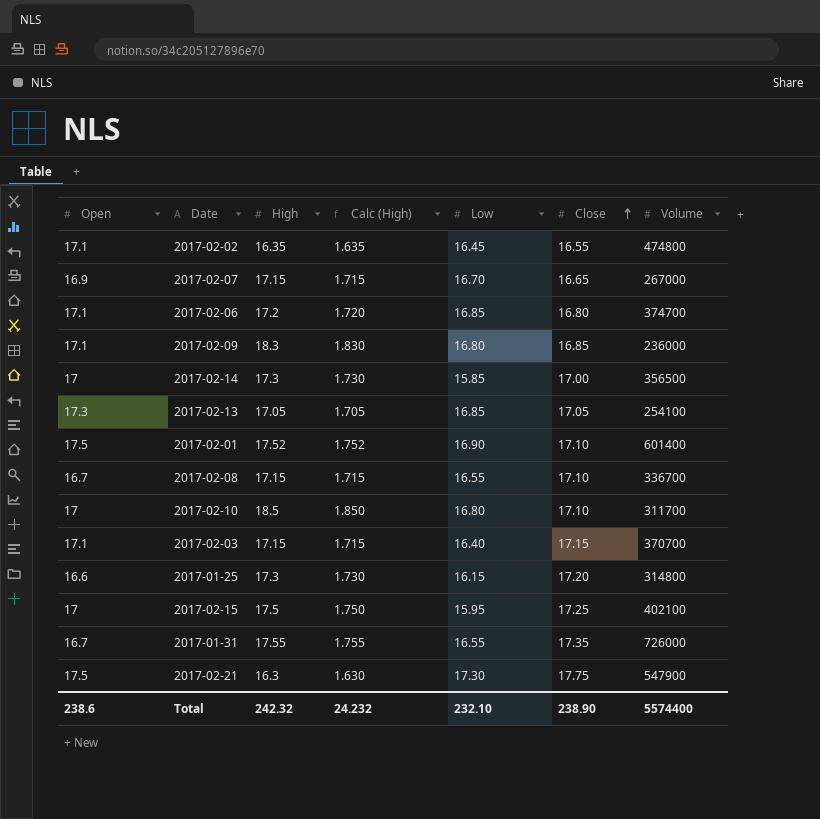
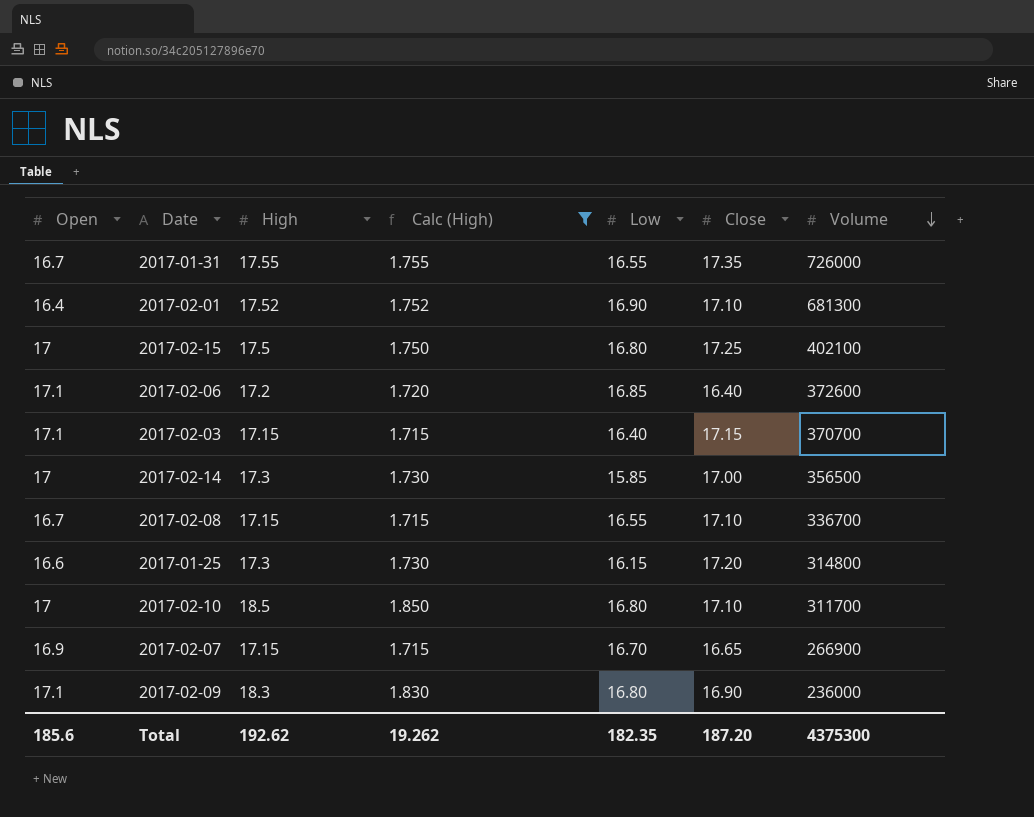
filter: none -> Calc (High) >= 1.715
row order: Close ascending -> Volume descending
2017-02-01 | Open: 17.5 -> 16.4
2017-02-01 | Volume: 601400 -> 681300
2017-02-15 | Low: 15.95 -> 16.80
2017-02-06 | Close: 16.80 -> 16.40
2017-02-06 | Volume: 374700 -> 372600
2017-02-07 | Volume: 267000 -> 266900
2017-02-09 | Close: 16.85 -> 16.90
Total | Open: 238.6 -> 185.6
Total | High: 242.32 -> 192.62
Total | Calc (High): 24.232 -> 19.262
Total | Low: 232.10 -> 182.35
Total | Close: 238.90 -> 187.20
Total | Volume: 5574400 -> 4375300

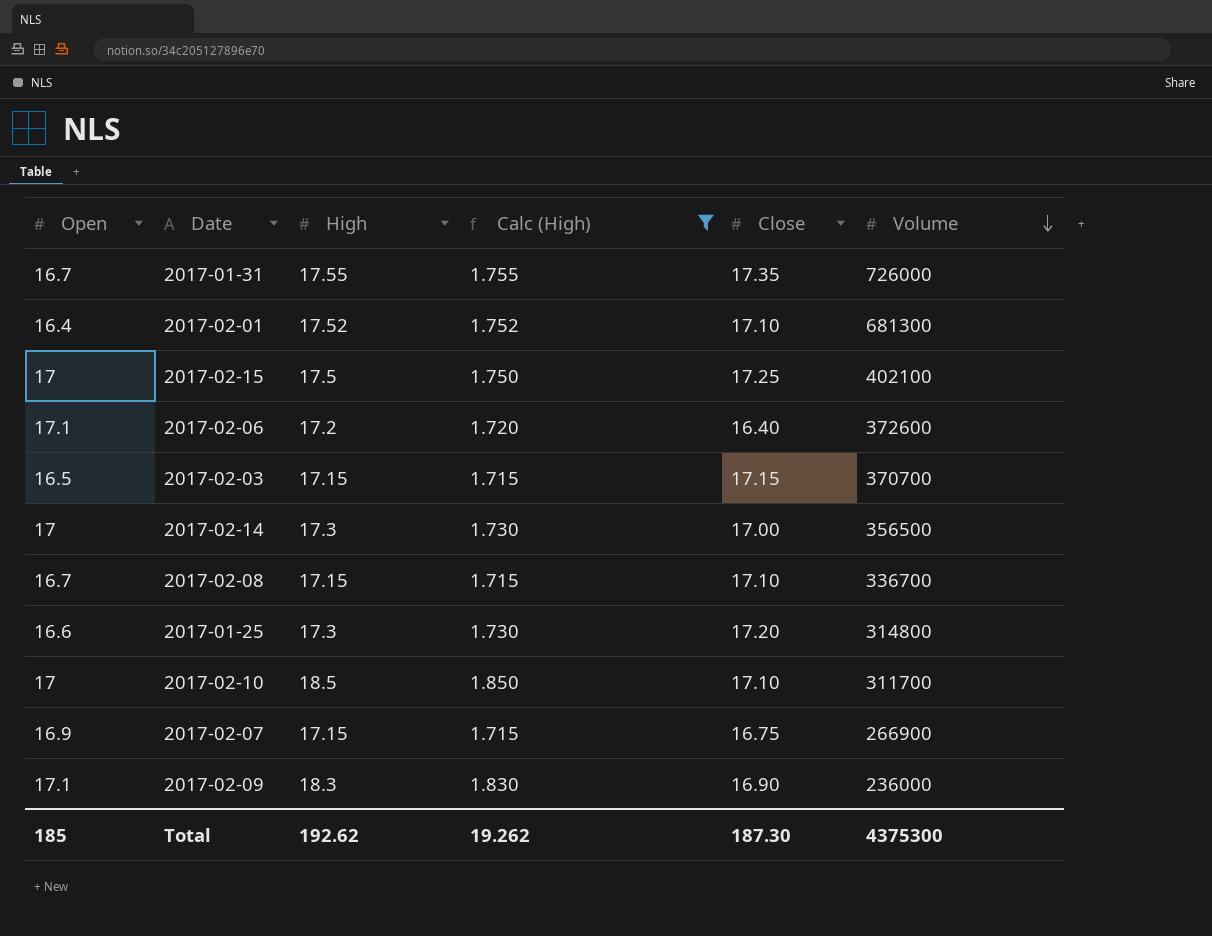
column Low | position: 5 -> none
2017-02-03 | Open: 17.1 -> 16.5
2017-02-07 | Close: 16.65 -> 16.75
Total | Open: 185.6 -> 185
Total | Close: 187.20 -> 187.30

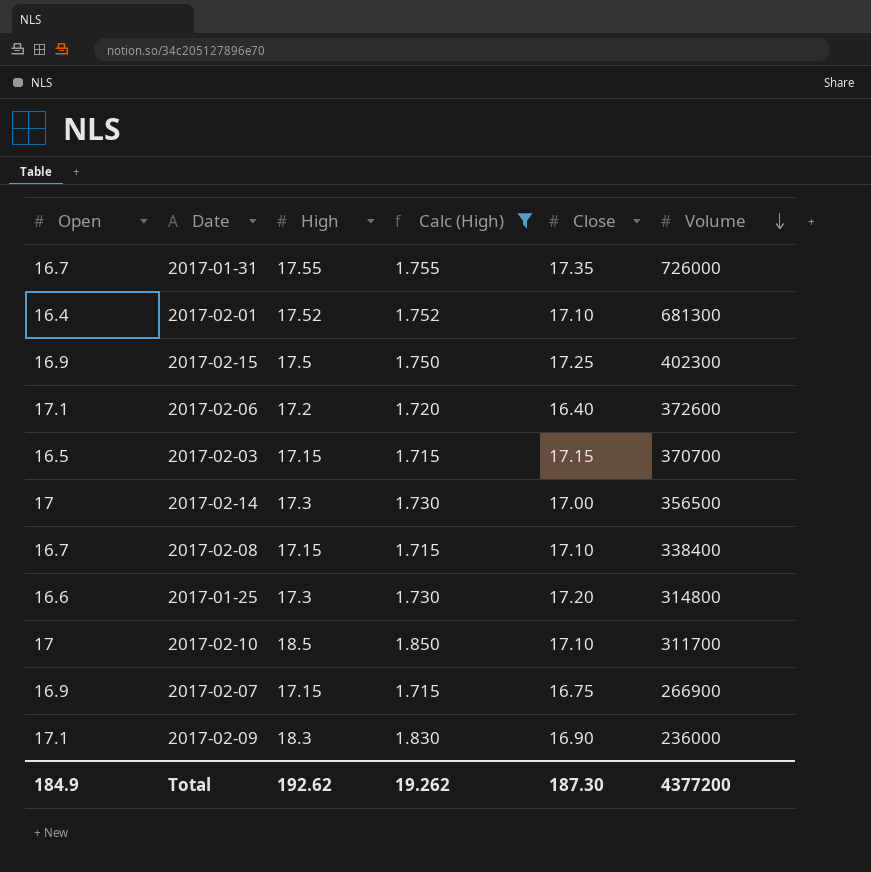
2017-02-15 | Open: 17 -> 16.9
2017-02-15 | Volume: 402100 -> 402300
2017-02-08 | Volume: 336700 -> 338400
Total | Open: 185 -> 184.9
Total | Volume: 4375300 -> 4377200

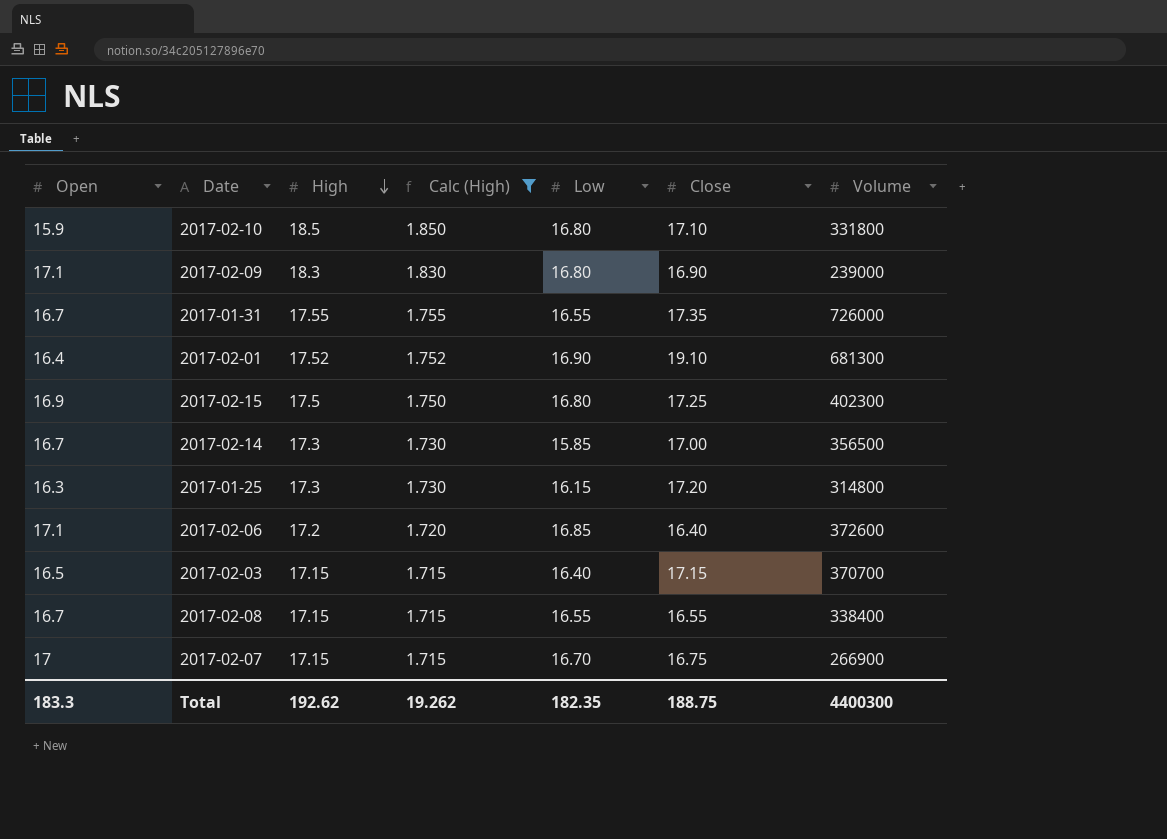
row order: Volume descending -> High descending
column Low | position: none -> 5
2017-02-10 | Open: 17 -> 15.9
2017-02-10 | Volume: 311700 -> 331800
2017-02-09 | Volume: 236000 -> 239000
2017-02-01 | Close: 17.10 -> 19.10
2017-02-14 | Open: 17 -> 16.7
2017-01-25 | Open: 16.6 -> 16.3
2017-02-08 | Close: 17.10 -> 16.55
2017-02-07 | Open: 16.9 -> 17
Total | Open: 184.9 -> 183.3
Total | Close: 187.30 -> 188.75
Total | Volume: 4377200 -> 4400300

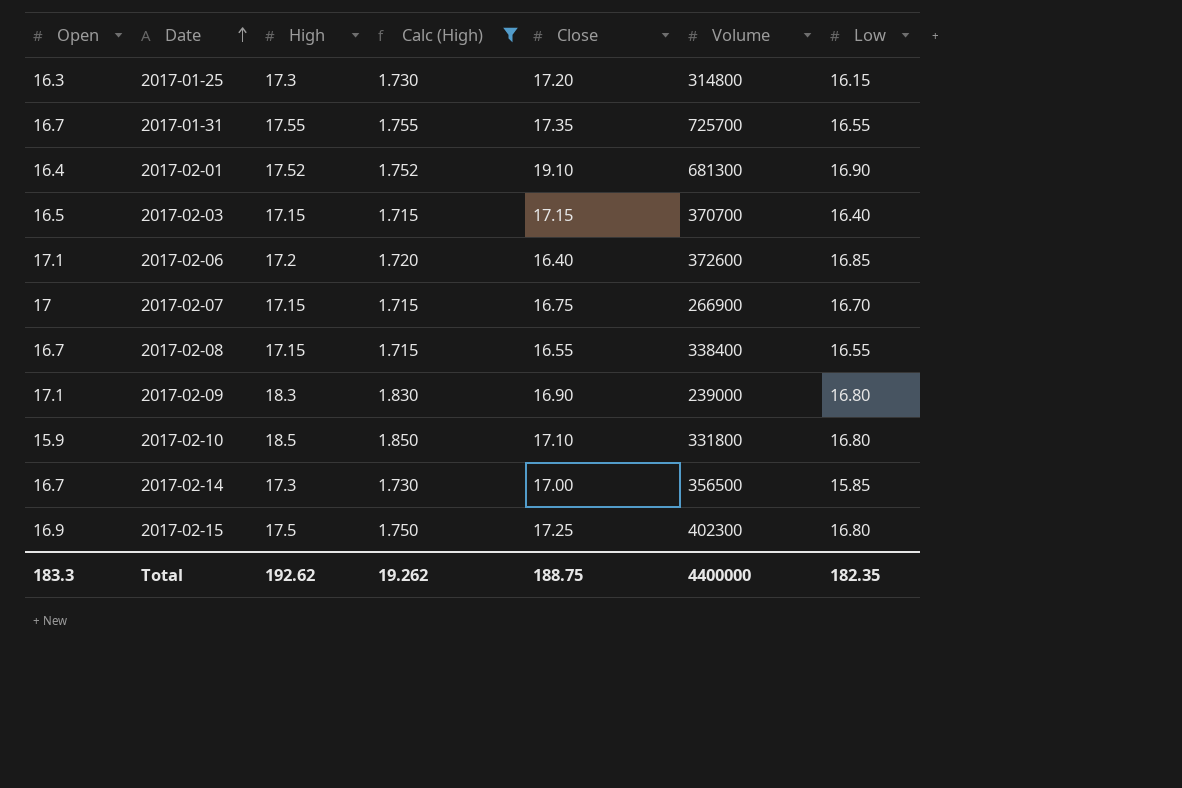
row order: High descending -> Date ascending
column Low | position: 5 -> 7
2017-01-31 | Volume: 726000 -> 725700
Total | Volume: 4400300 -> 4400000

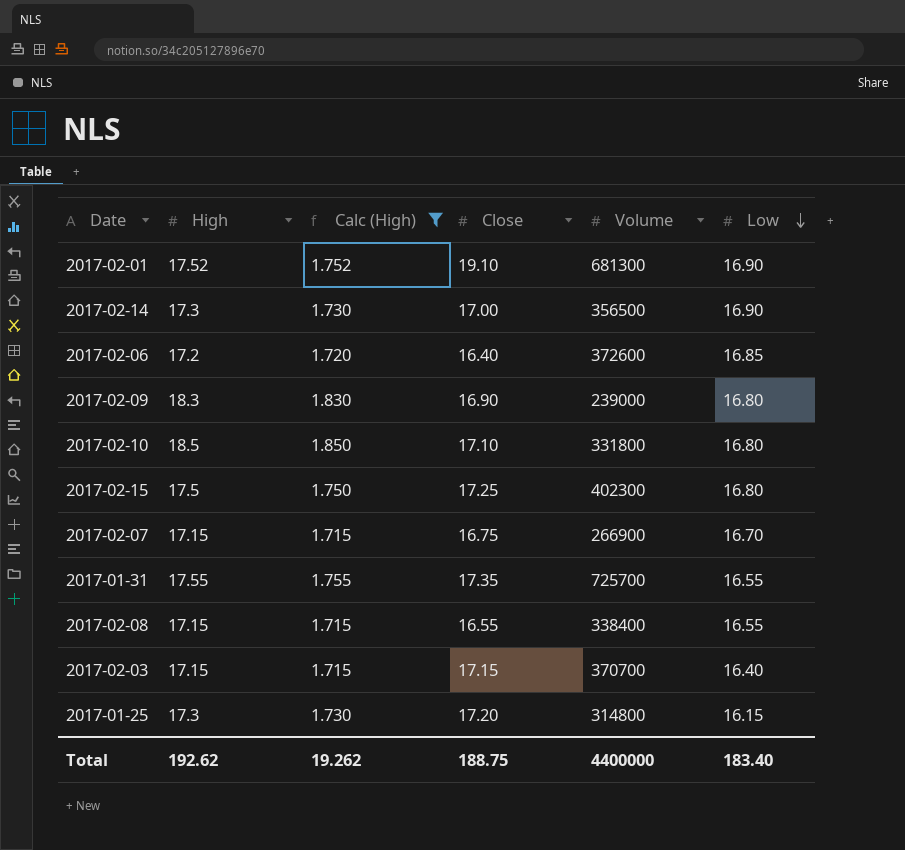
row order: Date ascending -> Low descending
column Open | position: 1 -> none
2017-02-14 | Low: 15.85 -> 16.90
Total | Low: 182.35 -> 183.40

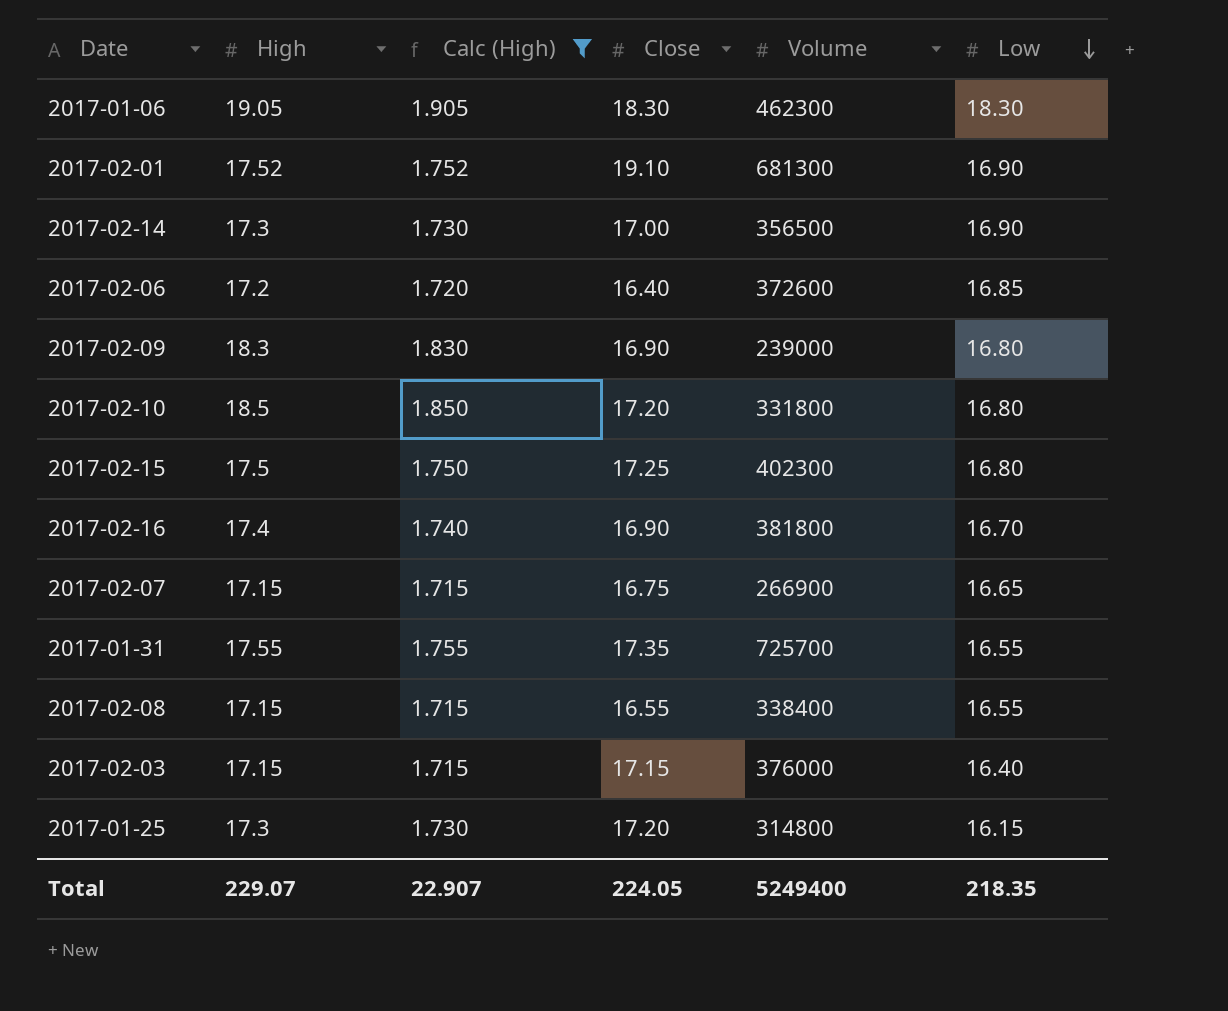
row 2017-01-06: none -> 19.05 | 1.905 | 18.30 | 462300 | 18.30
2017-02-10 | Close: 17.10 -> 17.20
row 2017-02-16: none -> 17.4 | 1.740 | 16.90 | 381800 | 16.70
2017-02-07 | Low: 16.70 -> 16.65
2017-02-03 | Volume: 370700 -> 376000
Total | High: 192.62 -> 229.07
Total | Calc (High): 19.262 -> 22.907
Total | Close: 188.75 -> 224.05
Total | Volume: 4400000 -> 5249400
Total | Low: 183.40 -> 218.35

